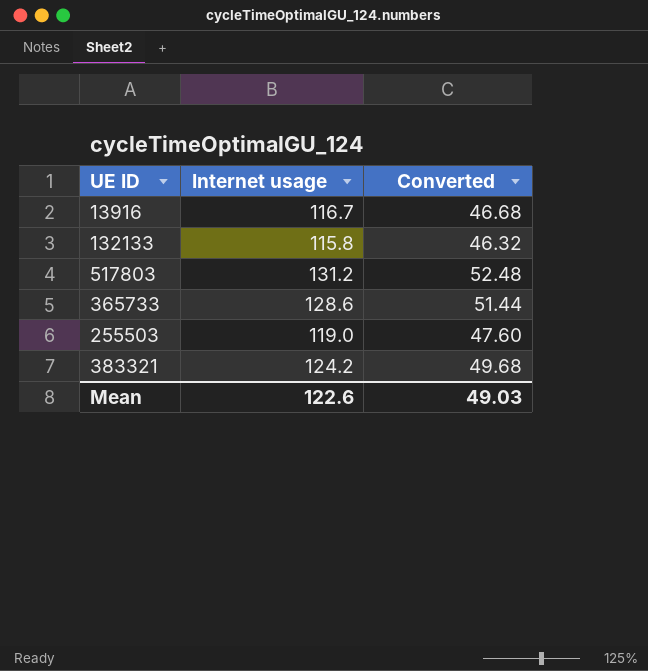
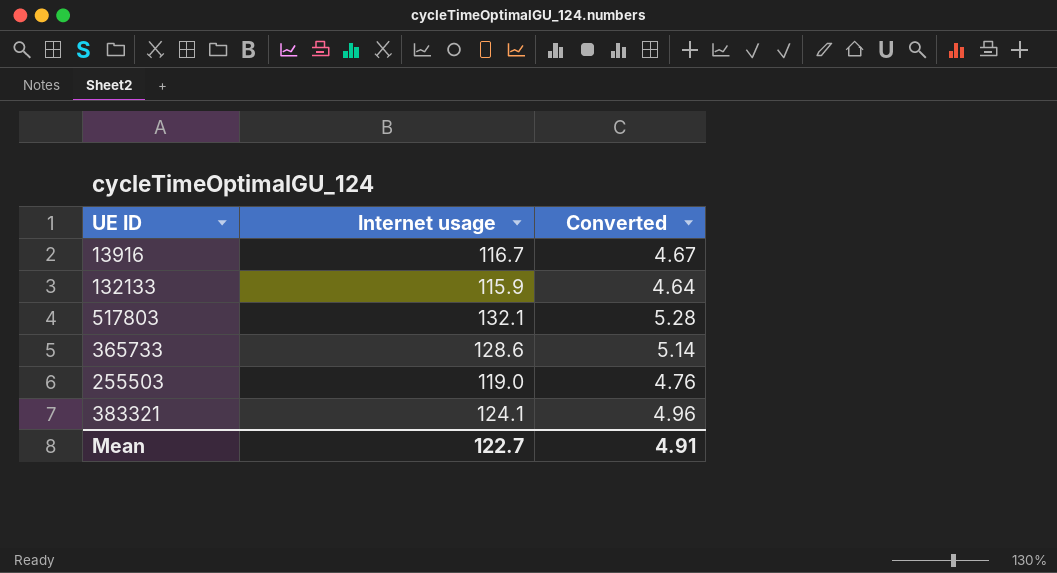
column Converted | formula: [Internet usage] * 0.4 -> [Internet usage] * 0.04
132133 | Internet usage: 115.8 -> 115.9
517803 | Internet usage: 131.2 -> 132.1
383321 | Internet usage: 124.2 -> 124.1
Mean | Internet usage: 122.6 -> 122.7
Mean | Converted: 49.03 -> 4.91

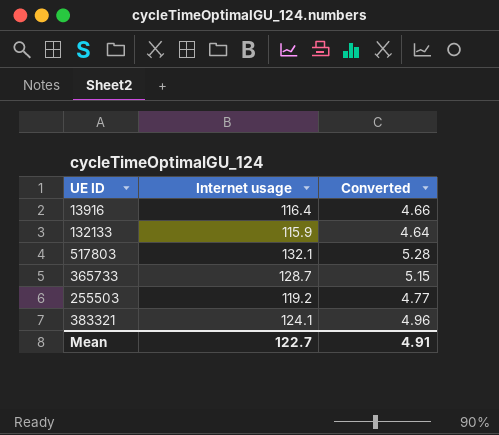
13916 | Internet usage: 116.7 -> 116.4
13916 | Converted: 4.67 -> 4.66
365733 | Internet usage: 128.6 -> 128.7
365733 | Converted: 5.14 -> 5.15
255503 | Internet usage: 119.0 -> 119.2
255503 | Converted: 4.76 -> 4.77

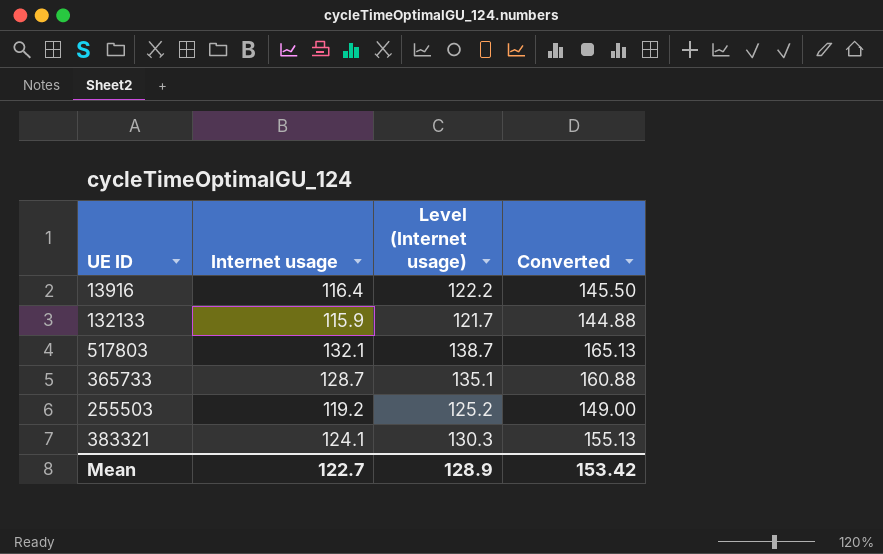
column Level (Internet usage) | formula: none -> [Internet usage] * 1.05
column Converted | formula: [Internet usage] * 0.04 -> [Internet usage] * 1.25
Mean | Converted: 4.91 -> 153.42

